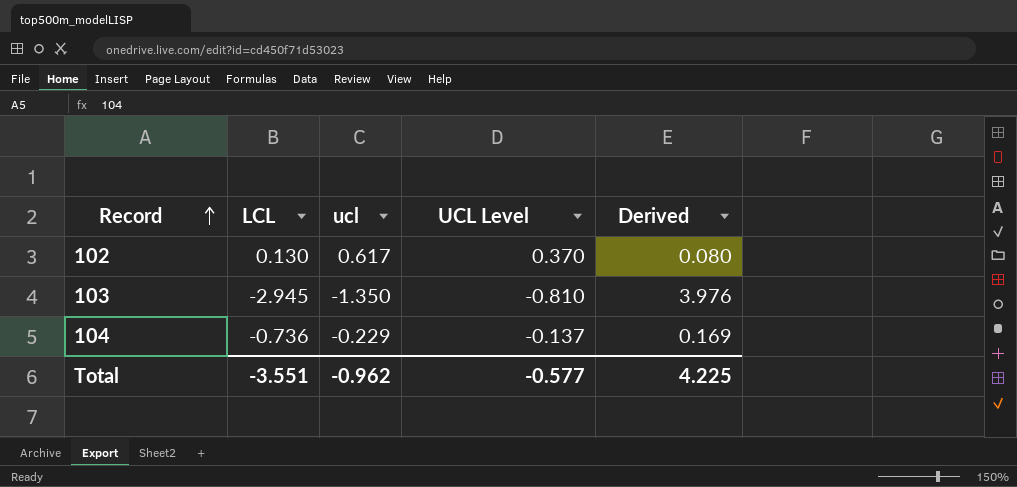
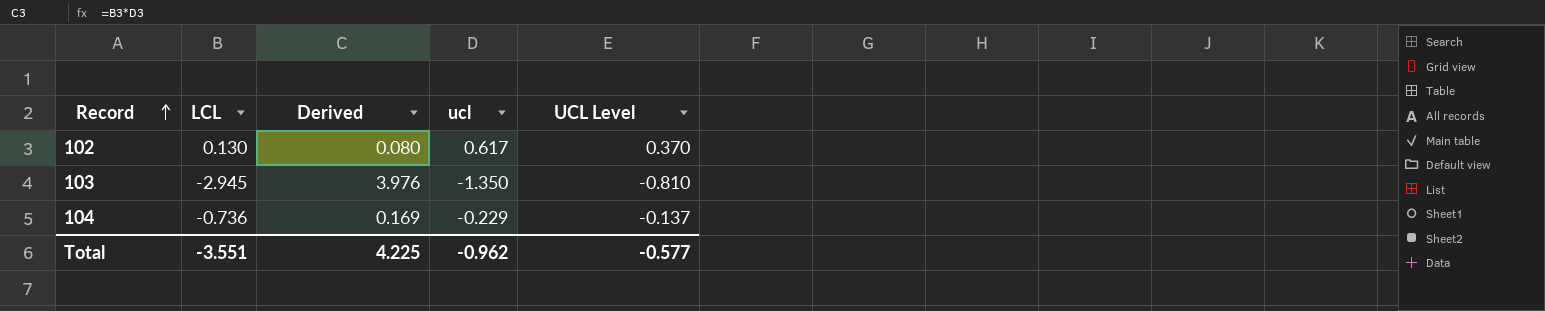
column Derived | position: 5 -> 3

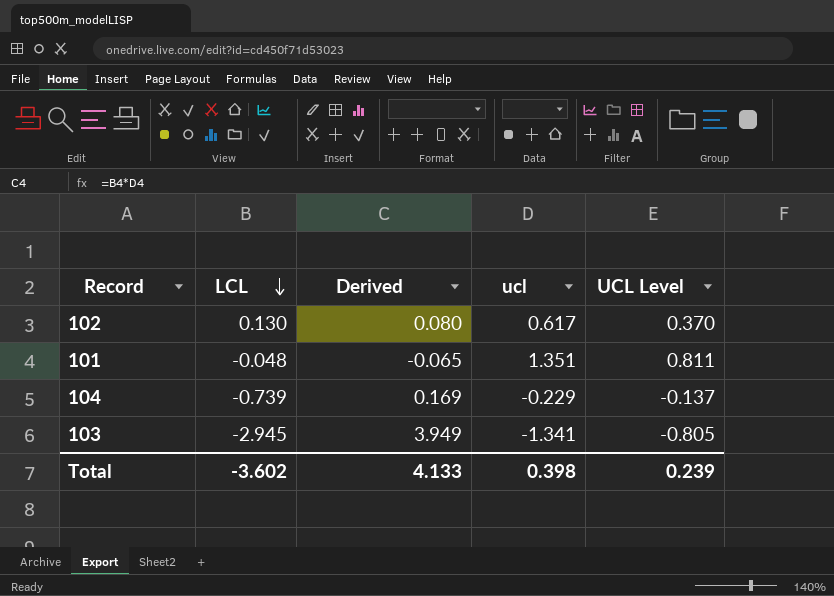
row order: Record ascending -> LCL descending
row 101: none -> -0.048 | -0.065 | 1.351 | 0.811
104 | LCL: -0.736 -> -0.739
103 | Derived: 3.976 -> 3.949
103 | ucl: -1.350 -> -1.341
103 | UCL Level: -0.810 -> -0.805
Total | LCL: -3.551 -> -3.602
Total | Derived: 4.225 -> 4.133
Total | ucl: -0.962 -> 0.398
Total | UCL Level: -0.577 -> 0.239

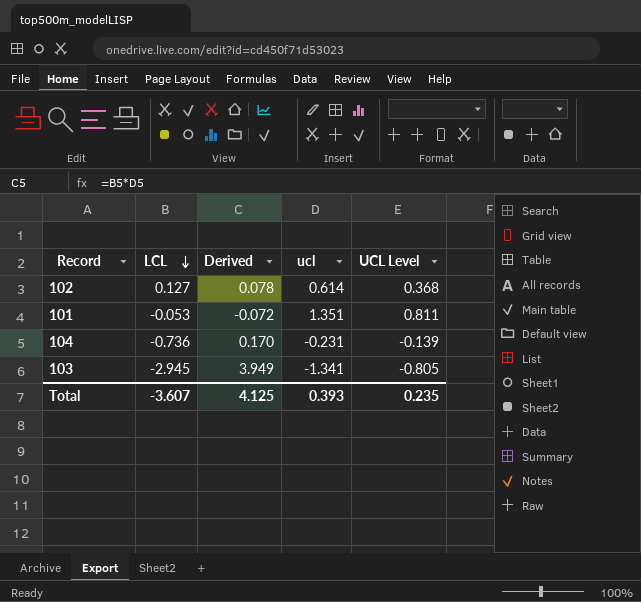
102 | LCL: 0.130 -> 0.127
102 | Derived: 0.080 -> 0.078
102 | ucl: 0.617 -> 0.614
102 | UCL Level: 0.370 -> 0.368
101 | LCL: -0.048 -> -0.053
101 | Derived: -0.065 -> -0.072
104 | LCL: -0.739 -> -0.736
104 | Derived: 0.169 -> 0.170
104 | ucl: -0.229 -> -0.231
104 | UCL Level: -0.137 -> -0.139
Total | LCL: -3.602 -> -3.607
Total | Derived: 4.133 -> 4.125
Total | ucl: 0.398 -> 0.393
Total | UCL Level: 0.239 -> 0.235

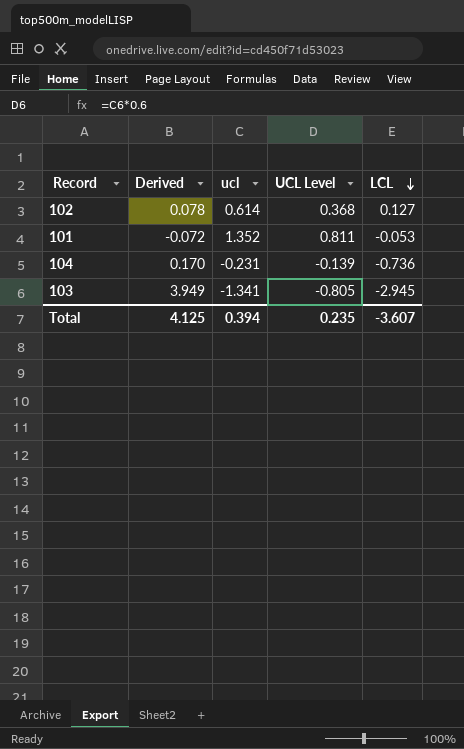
column LCL | position: 2 -> 5
101 | ucl: 1.351 -> 1.352
Total | ucl: 0.393 -> 0.394

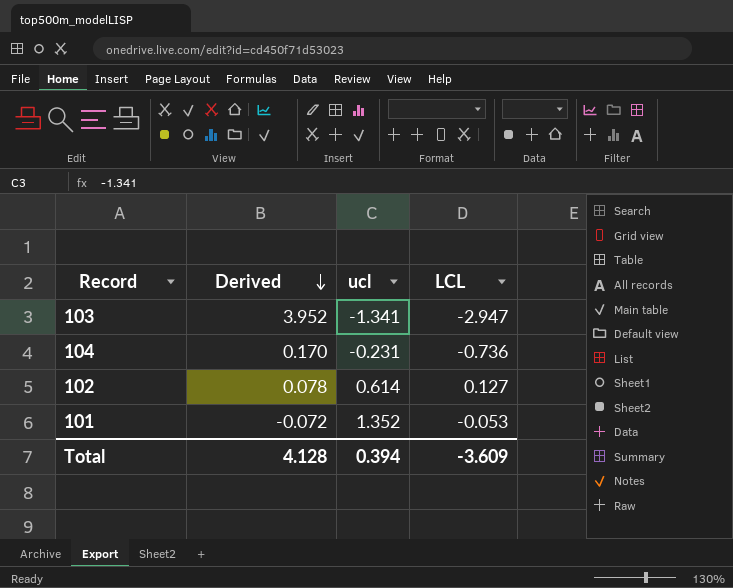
row order: LCL descending -> Derived descending
column UCL Level | formula: [ucl] * 0.6 -> none
103 | Derived: 3.949 -> 3.952
103 | LCL: -2.945 -> -2.947
Total | Derived: 4.125 -> 4.128
Total | LCL: -3.607 -> -3.609

